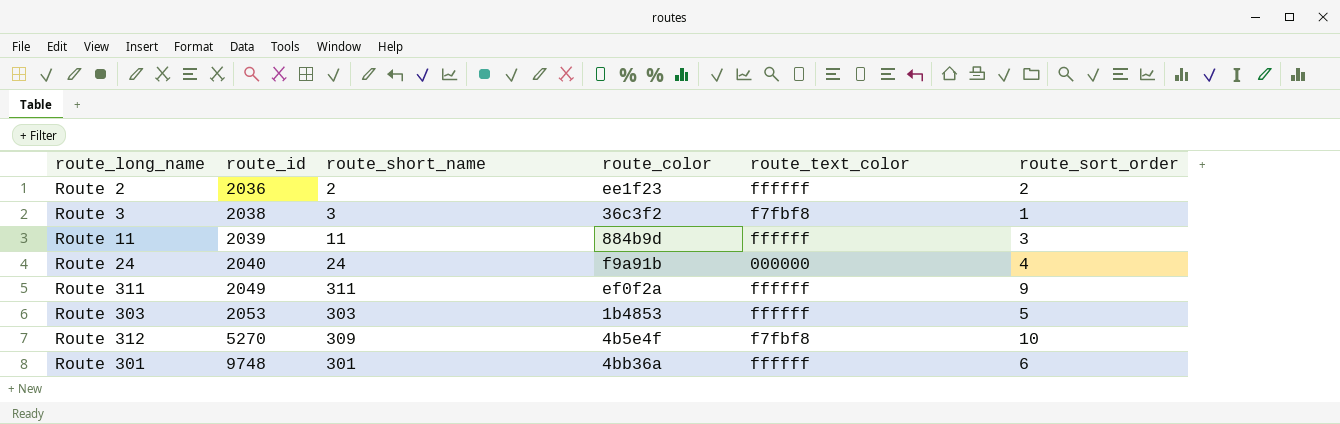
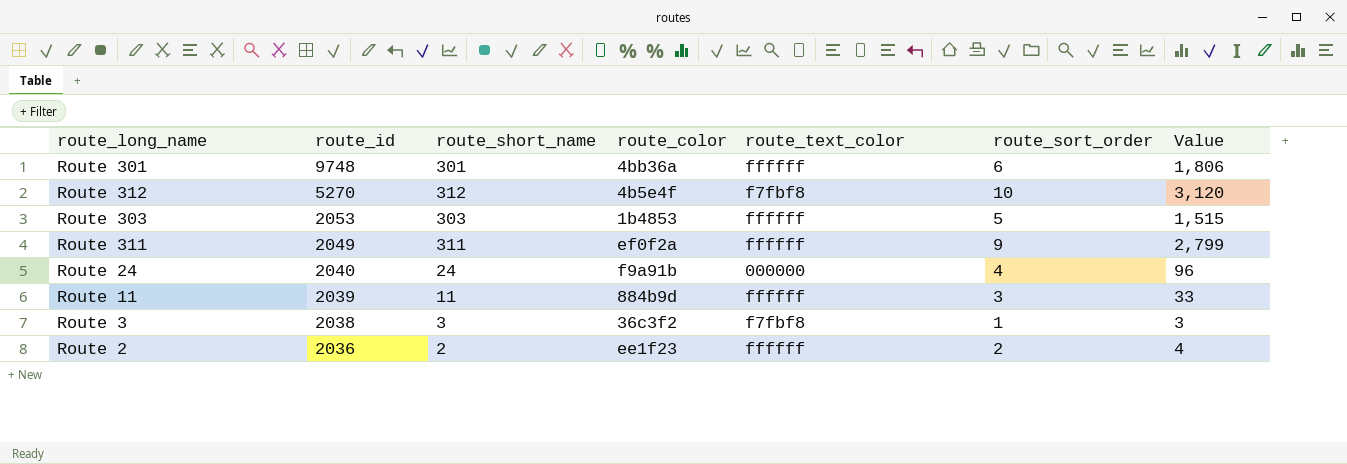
row order: route_id ascending -> route_id descending
column Value | formula: none -> [route_short_name] * [route_sort_order]
Route 312 | route_short_name: 309 -> 312

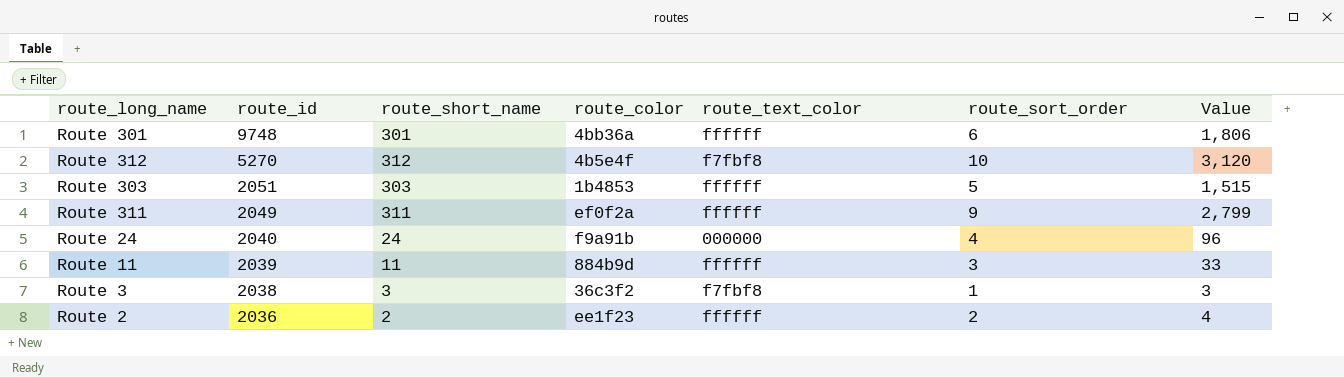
Route 303 | route_id: 2053 -> 2051

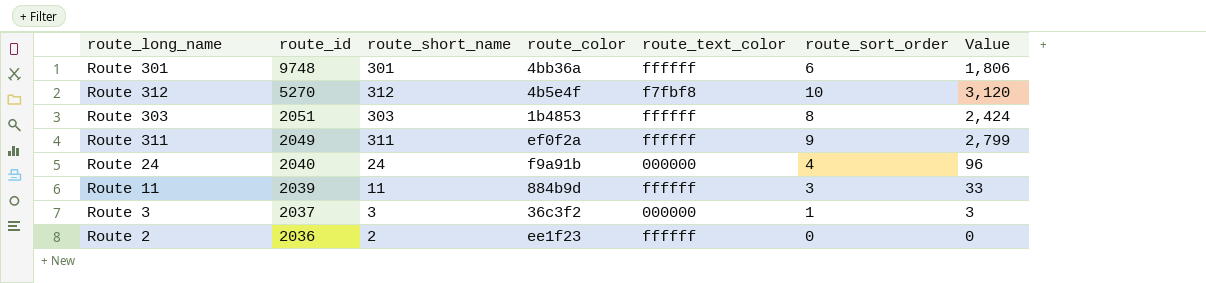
Route 303 | route_sort_order: 5 -> 8
Route 303 | Value: 1,515 -> 2,424
Route 3 | route_id: 2038 -> 2037
Route 3 | route_text_color: f7fbf8 -> 000000
Route 2 | route_sort_order: 2 -> 0
Route 2 | Value: 4 -> 0

